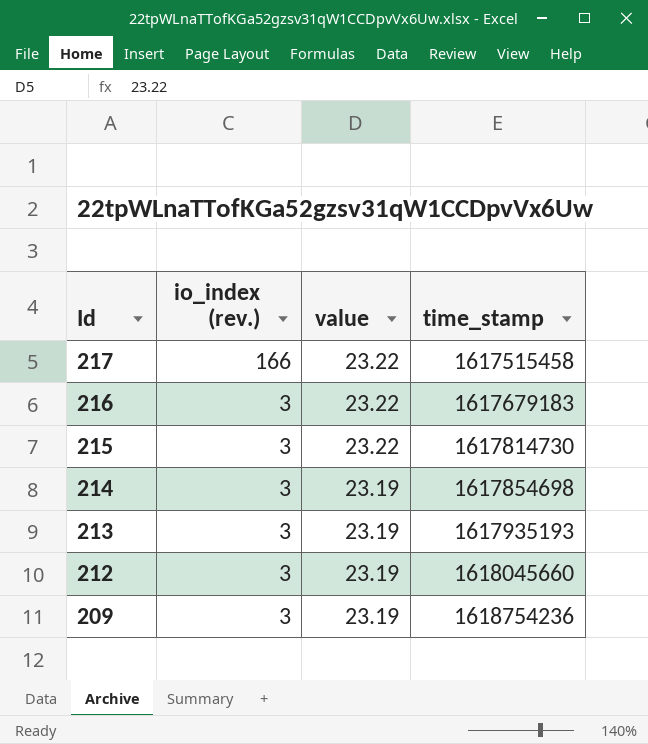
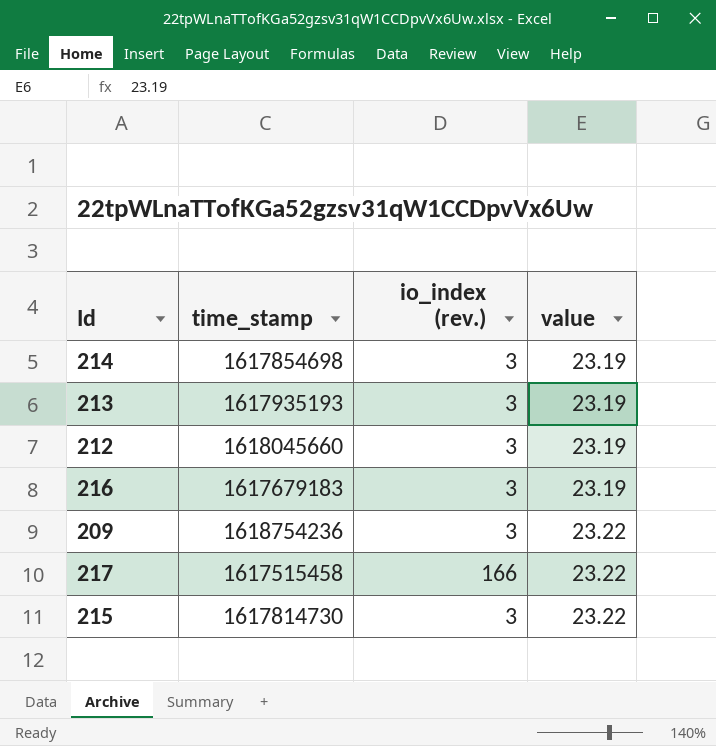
row order: Id descending -> value ascending
column time_stamp | position: 4 -> 2
216 | value: 23.22 -> 23.19
209 | value: 23.19 -> 23.22

